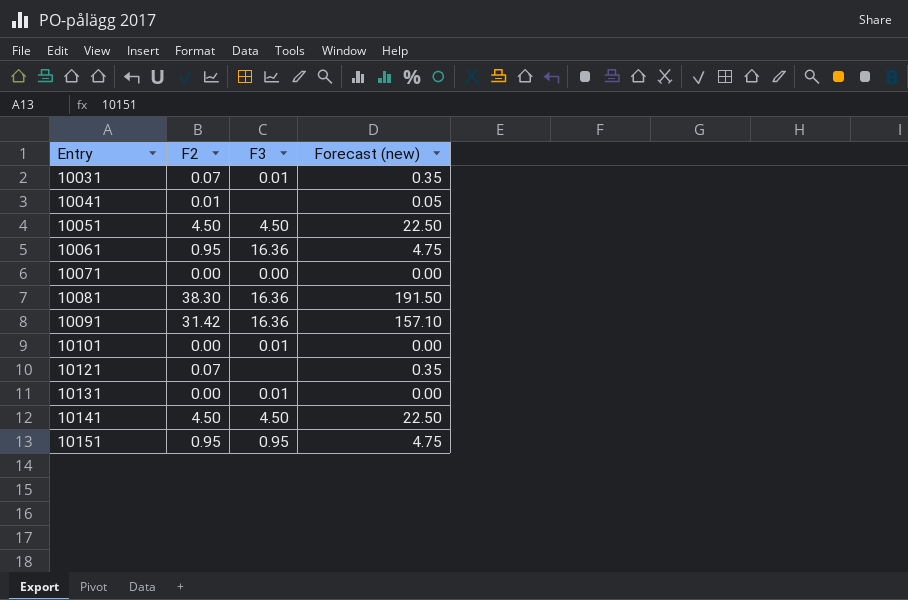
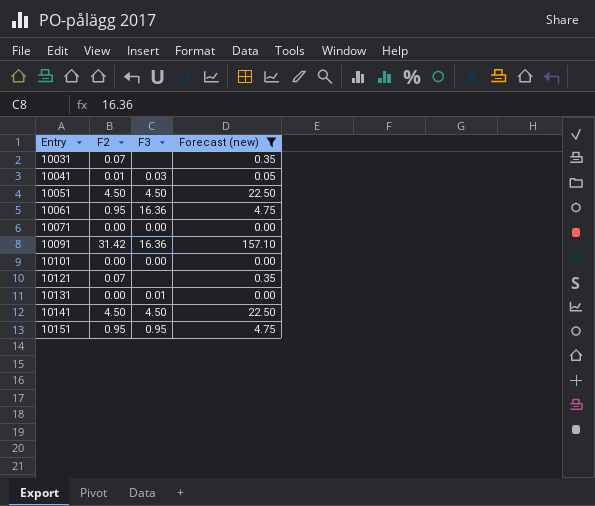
filter: none -> Forecast (new) != 191.50
10031 | F3: 0.01 -> none
10041 | F3: none -> 0.03
10101 | F3: 0.01 -> 0.00

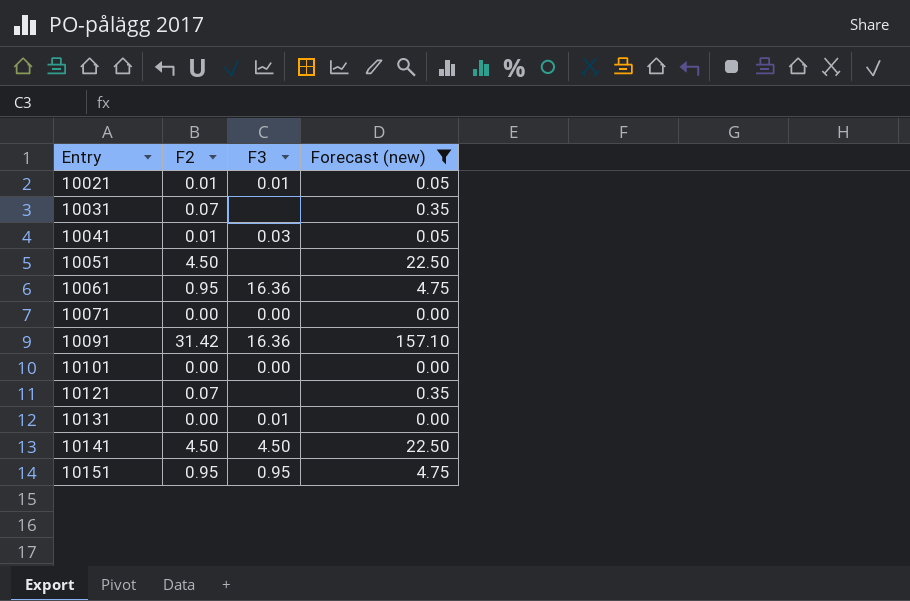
row 10021: none -> 0.01 | 0.01 | 0.05
10051 | F3: 4.50 -> none

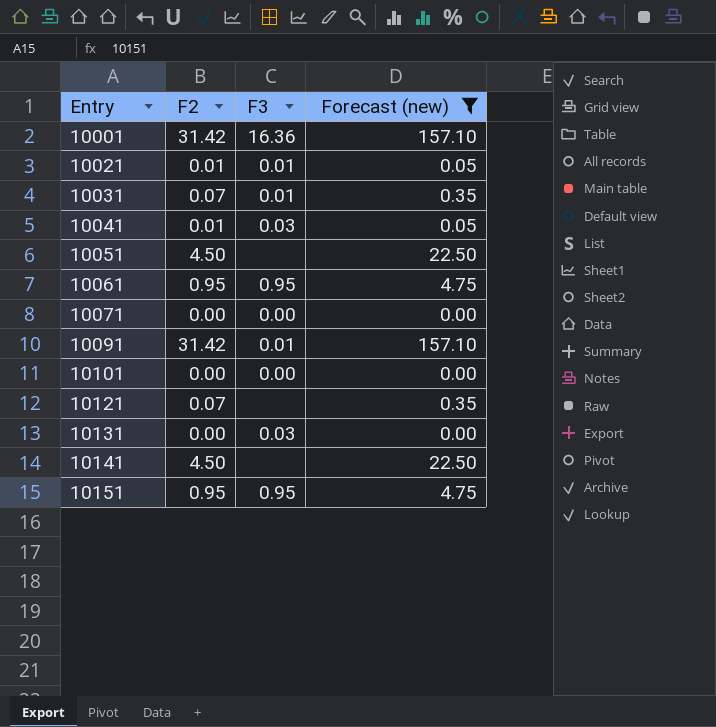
row 10001: none -> 31.42 | 16.36 | 157.10
10031 | F3: none -> 0.01
10061 | F3: 16.36 -> 0.95
10091 | F3: 16.36 -> 0.01
10131 | F3: 0.01 -> 0.03
10141 | F3: 4.50 -> none

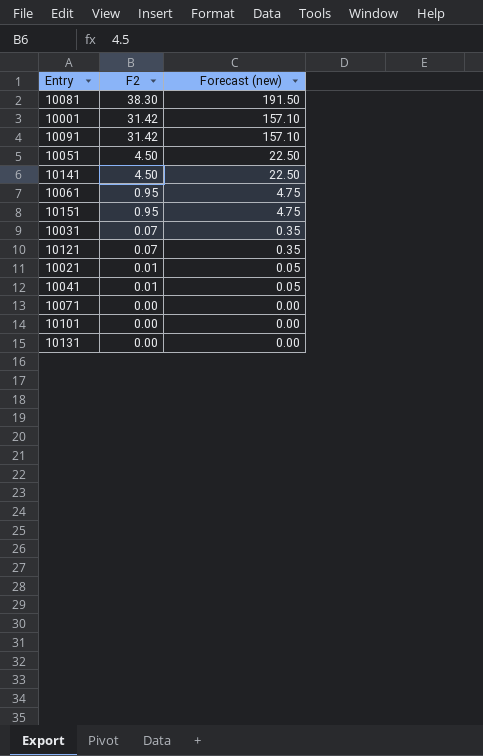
filter: Forecast (new) != 191.50 -> none
row order: Entry ascending -> F2 descending
column F3 | position: 3 -> none

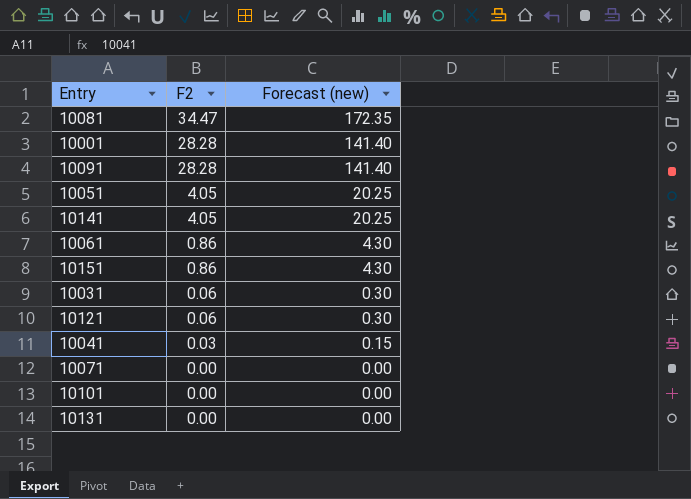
row 10021: 0.01 | 0.05 -> none
10081 | F2: 38.30 -> 34.47
10081 | Forecast (new): 191.50 -> 172.35
10001 | F2: 31.42 -> 28.28
10001 | Forecast (new): 157.10 -> 141.40
10091 | F2: 31.42 -> 28.28
10091 | Forecast (new): 157.10 -> 141.40
10051 | F2: 4.50 -> 4.05
10051 | Forecast (new): 22.50 -> 20.25
10141 | F2: 4.50 -> 4.05
10141 | Forecast (new): 22.50 -> 20.25
10061 | F2: 0.95 -> 0.86
10061 | Forecast (new): 4.75 -> 4.30
10151 | F2: 0.95 -> 0.86
10151 | Forecast (new): 4.75 -> 4.30
10031 | F2: 0.07 -> 0.06
10031 | Forecast (new): 0.35 -> 0.30
10121 | F2: 0.07 -> 0.06
10121 | Forecast (new): 0.35 -> 0.30
10041 | F2: 0.01 -> 0.03
10041 | Forecast (new): 0.05 -> 0.15

